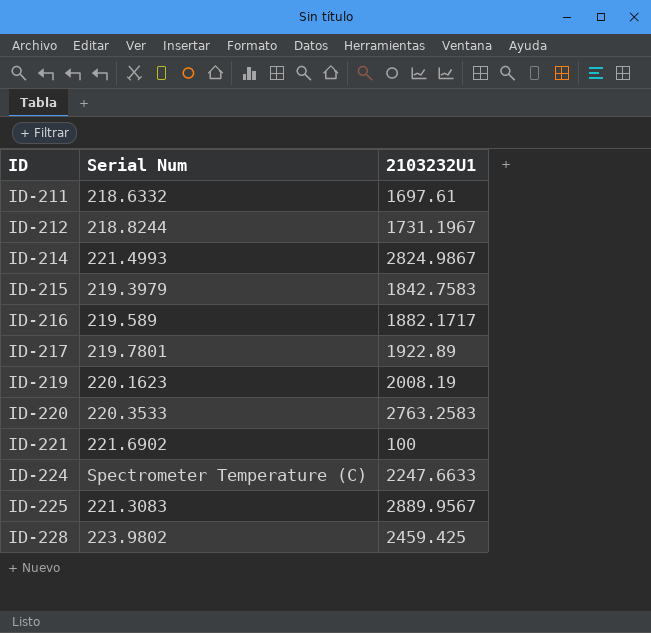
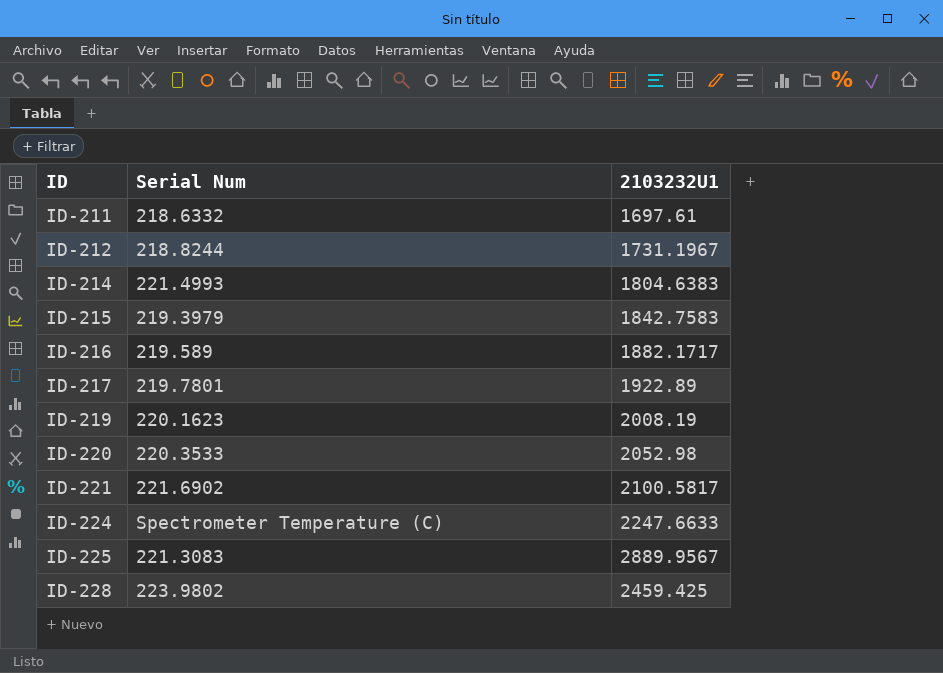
ID-214 | 2103232U1: 2824.9867 -> 1804.6383
ID-220 | 2103232U1: 2763.2583 -> 2052.98
ID-221 | 2103232U1: 100 -> 2100.5817

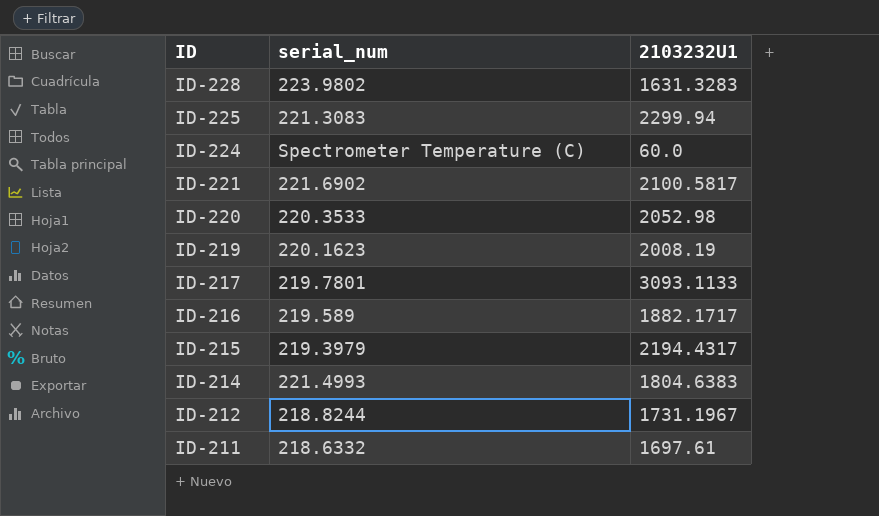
row order: ID ascending -> ID descending
column name: Serial Num -> serial_num
ID-228 | 2103232U1: 2459.425 -> 1631.3283
ID-225 | 2103232U1: 2889.9567 -> 2299.94
ID-224 | 2103232U1: 2247.6633 -> 60.0
ID-217 | 2103232U1: 1922.89 -> 3093.1133
ID-215 | 2103232U1: 1842.7583 -> 2194.4317

